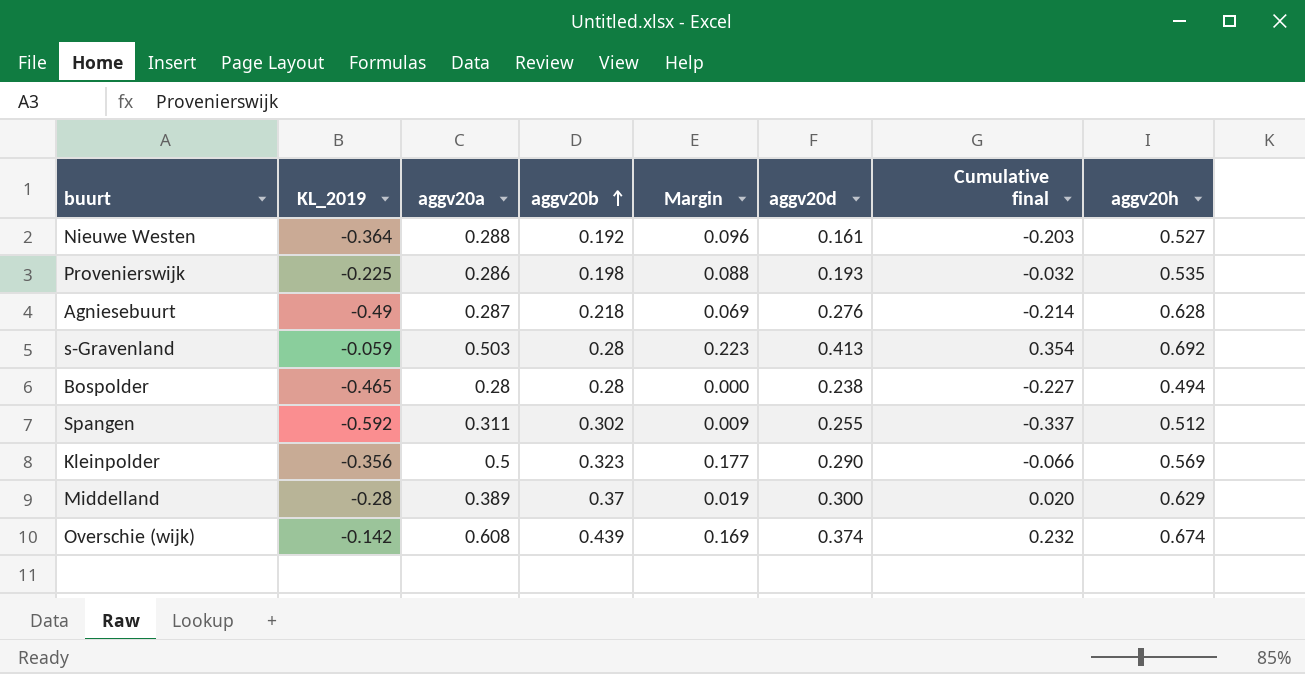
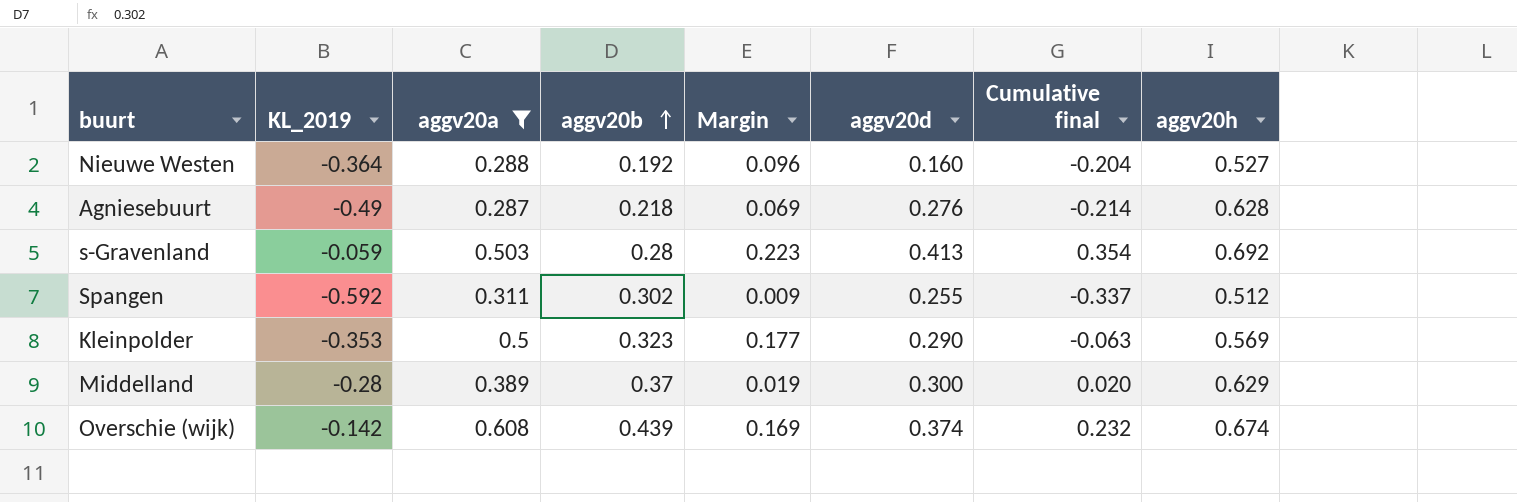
filter: none -> aggv20a >= 0.287
Nieuwe Westen | aggv20d: 0.161 -> 0.160
Nieuwe Westen | Cumulative final: -0.203 -> -0.204
Kleinpolder | KL_2019: -0.356 -> -0.353
Kleinpolder | Cumulative final: -0.066 -> -0.063

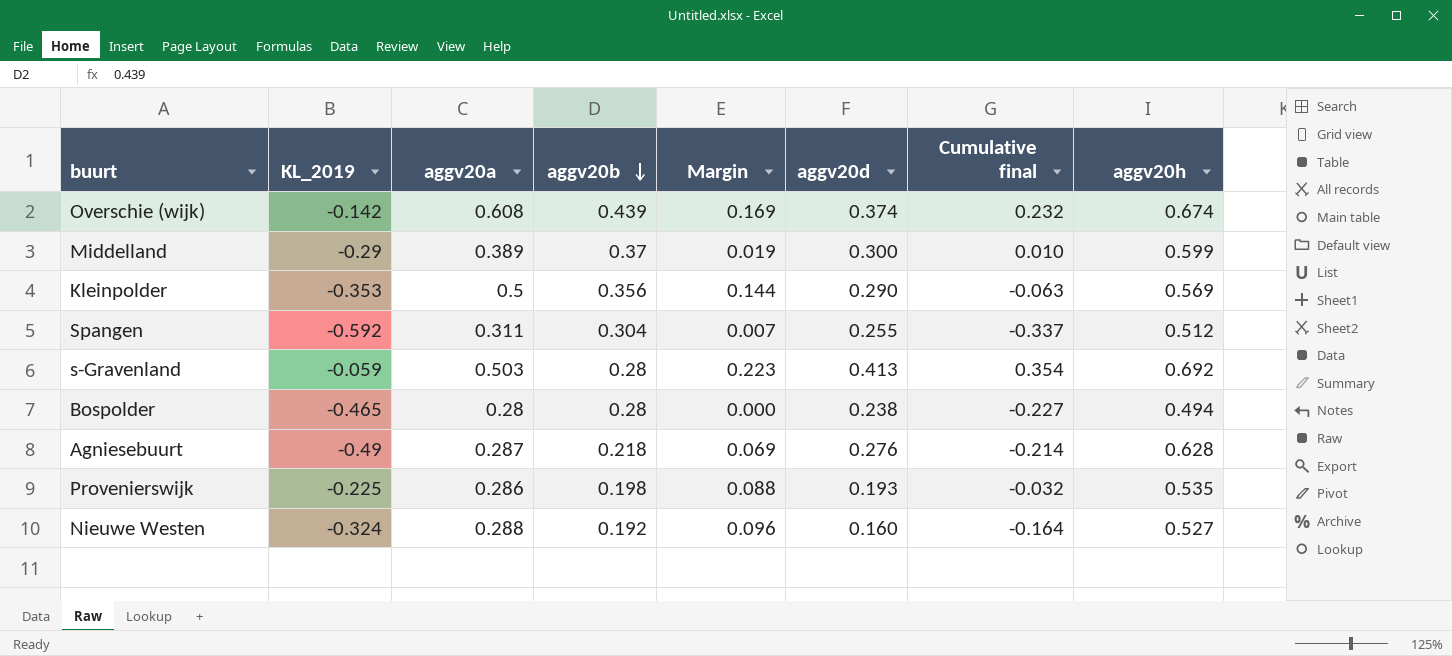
filter: aggv20a >= 0.287 -> none
row order: aggv20b ascending -> aggv20b descending
Middelland | KL_2019: -0.28 -> -0.29
Middelland | Cumulative final: 0.020 -> 0.010
Middelland | aggv20h: 0.629 -> 0.599
Kleinpolder | aggv20b: 0.323 -> 0.356
Kleinpolder | Margin: 0.177 -> 0.144
Spangen | aggv20b: 0.302 -> 0.304
Spangen | Margin: 0.009 -> 0.007
Nieuwe Westen | KL_2019: -0.364 -> -0.324
Nieuwe Westen | Cumulative final: -0.204 -> -0.164

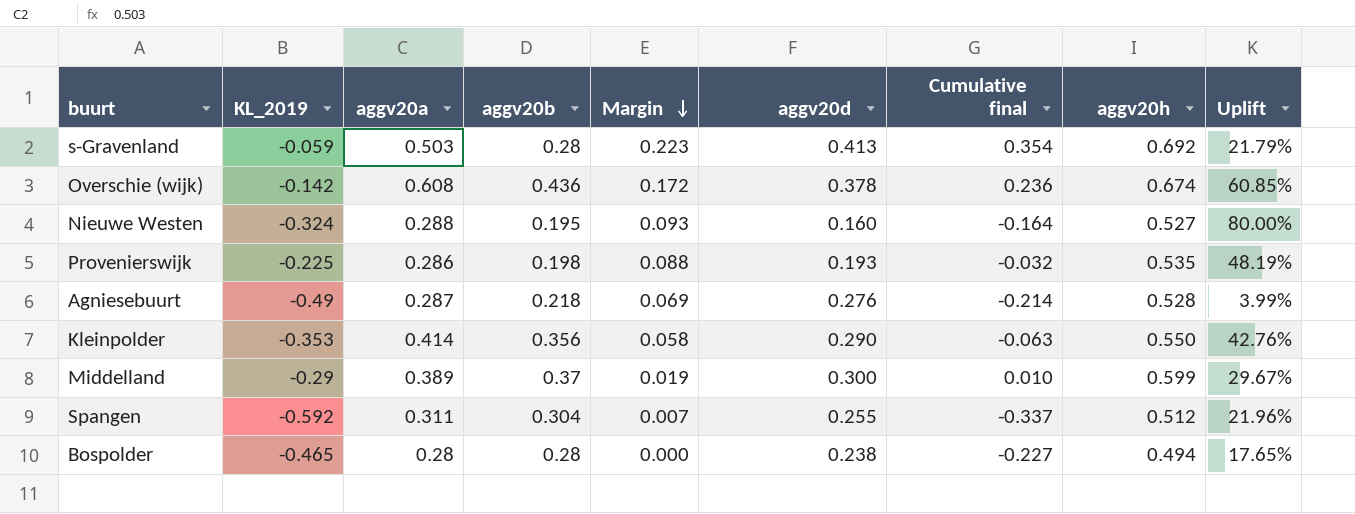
row order: aggv20b descending -> Margin descending
column Uplift | formula: none -> ([aggv20a] - [aggv20d]) / [aggv20d]
Overschie (wijk) | aggv20b: 0.439 -> 0.436
Overschie (wijk) | Margin: 0.169 -> 0.172
Overschie (wijk) | aggv20d: 0.374 -> 0.378
Overschie (wijk) | Cumulative final: 0.232 -> 0.236
Nieuwe Westen | aggv20b: 0.192 -> 0.195
Nieuwe Westen | Margin: 0.096 -> 0.093
Agniesebuurt | aggv20h: 0.628 -> 0.528
Kleinpolder | aggv20a: 0.5 -> 0.414
Kleinpolder | Margin: 0.144 -> 0.058
Kleinpolder | aggv20h: 0.569 -> 0.550

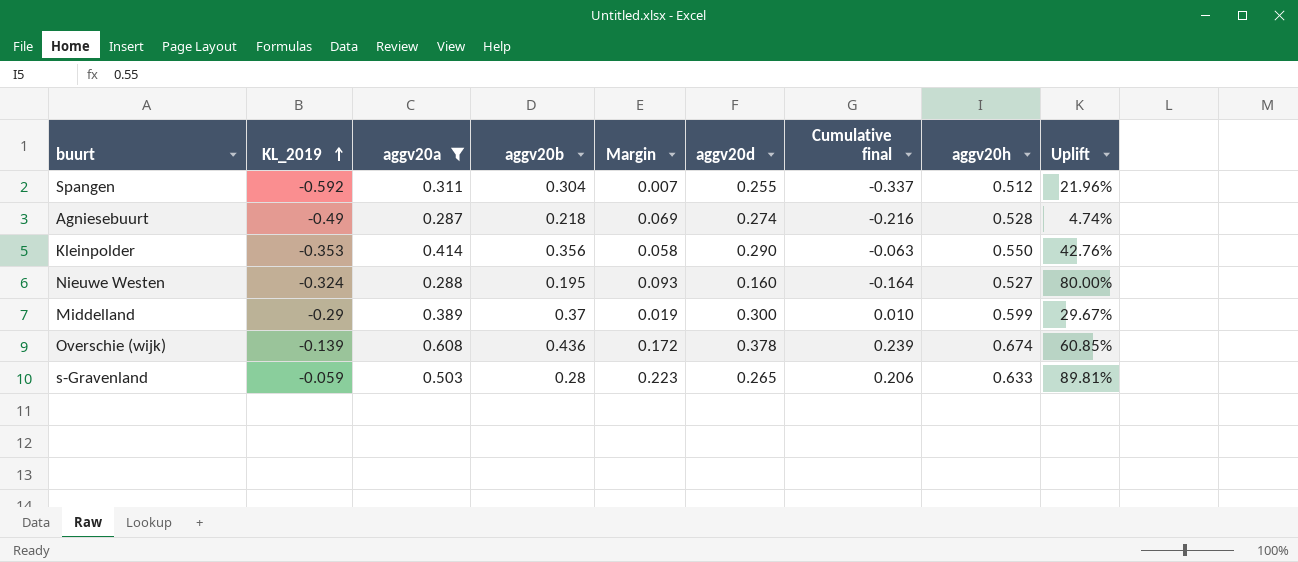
filter: none -> aggv20a >= 0.287
row order: Margin descending -> KL_2019 ascending
Agniesebuurt | aggv20d: 0.276 -> 0.274
Agniesebuurt | Cumulative final: -0.214 -> -0.216
Agniesebuurt | Uplift: 3.99% -> 4.74%
Overschie (wijk) | KL_2019: -0.142 -> -0.139
Overschie (wijk) | Cumulative final: 0.236 -> 0.239
s-Gravenland | aggv20d: 0.413 -> 0.265
s-Gravenland | Cumulative final: 0.354 -> 0.206
s-Gravenland | aggv20h: 0.692 -> 0.633
s-Gravenland | Uplift: 21.79% -> 89.81%

